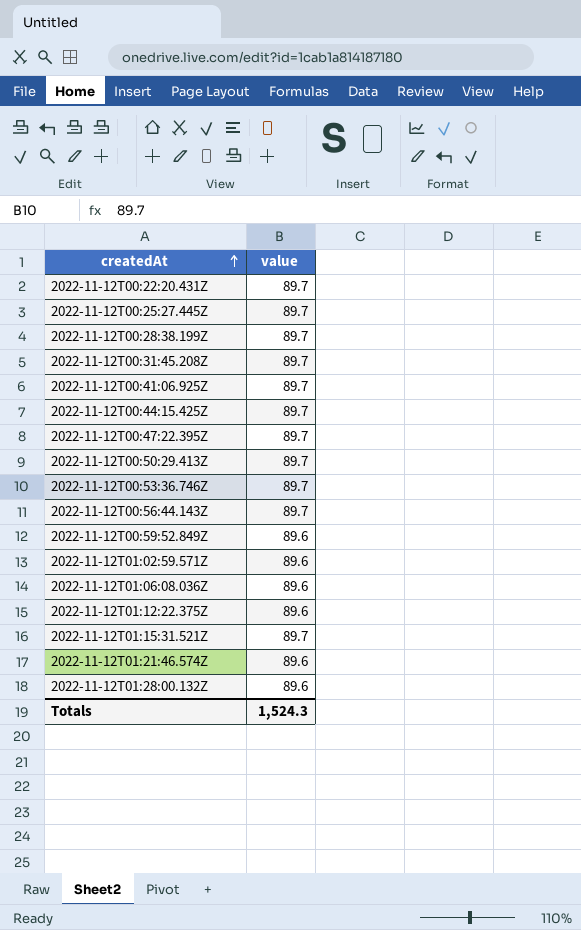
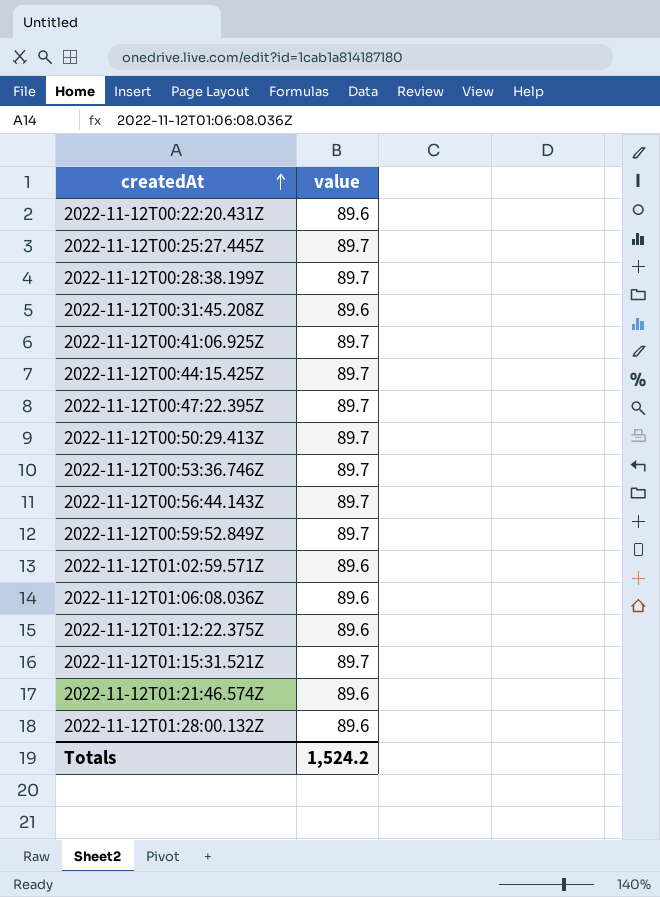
2022-11-12T00:22:20.431Z | value: 89.7 -> 89.6
2022-11-12T00:31:45.208Z | value: 89.7 -> 89.6
2022-11-12T00:59:52.849Z | value: 89.6 -> 89.7
Totals | value: 1,524.3 -> 1,524.2

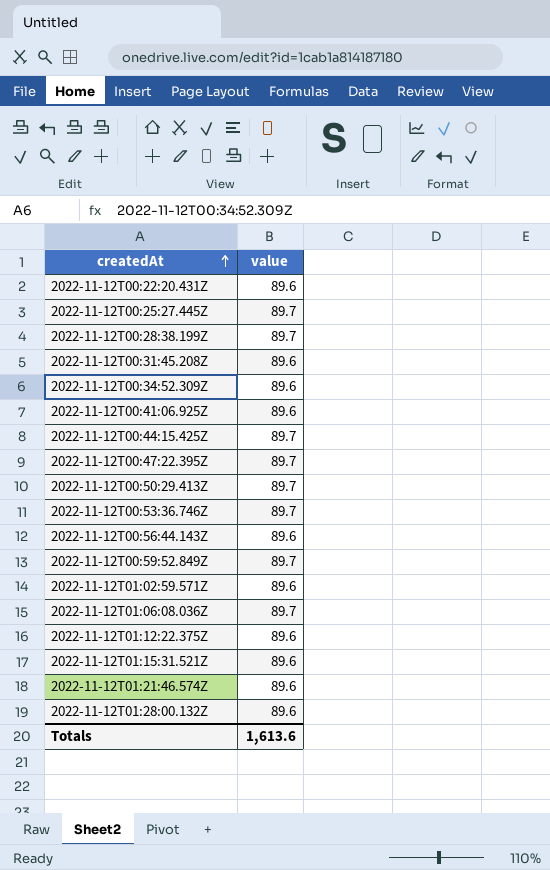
row 2022-11-12T00:34:52.309Z: none -> 89.6
2022-11-12T00:41:06.925Z | value: 89.7 -> 89.6
2022-11-12T00:56:44.143Z | value: 89.7 -> 89.6
2022-11-12T01:06:08.036Z | value: 89.6 -> 89.7
2022-11-12T01:15:31.521Z | value: 89.7 -> 89.6
Totals | value: 1,524.2 -> 1,613.6

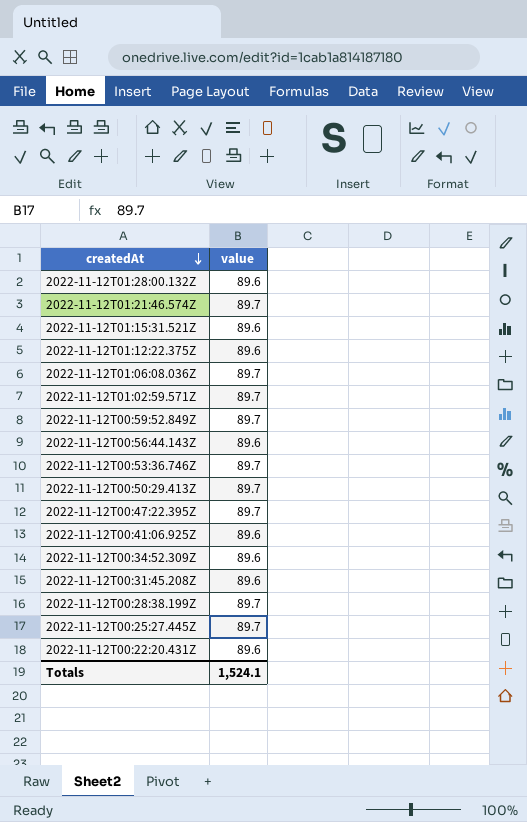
row order: createdAt ascending -> createdAt descending
row 2022-11-12T00:44:15.425Z: 89.7 -> none
2022-11-12T01:21:46.574Z | value: 89.6 -> 89.7
2022-11-12T01:02:59.571Z | value: 89.6 -> 89.7
Totals | value: 1,613.6 -> 1,524.1

